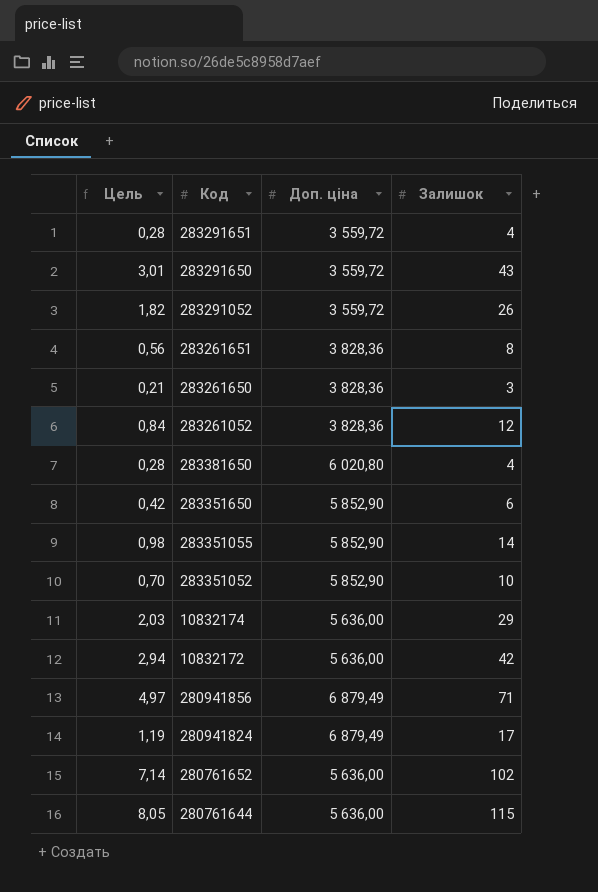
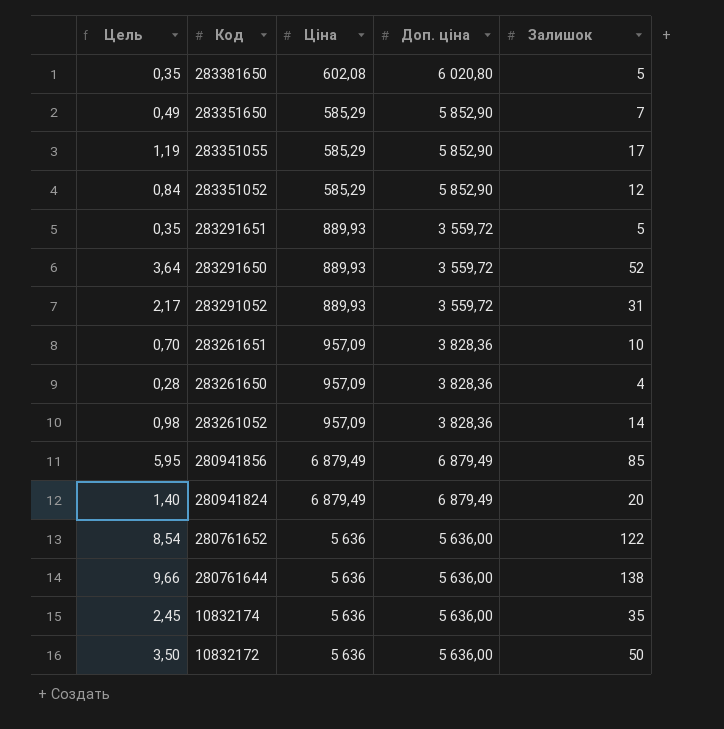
row order: none -> Код descending
column Ціна | position: none -> 3
283381650 | Цель: 0,28 -> 0,35
283381650 | Залишок: 4 -> 5
283351650 | Цель: 0,42 -> 0,49
283351650 | Залишок: 6 -> 7
283351055 | Цель: 0,98 -> 1,19
283351055 | Залишок: 14 -> 17
283351052 | Цель: 0,70 -> 0,84
283351052 | Залишок: 10 -> 12
283291651 | Цель: 0,28 -> 0,35
283291651 | Залишок: 4 -> 5
283291650 | Цель: 3,01 -> 3,64
283291650 | Залишок: 43 -> 52
283291052 | Цель: 1,82 -> 2,17
283291052 | Залишок: 26 -> 31
283261651 | Цель: 0,56 -> 0,70
283261651 | Залишок: 8 -> 10
283261650 | Цель: 0,21 -> 0,28
283261650 | Залишок: 3 -> 4
283261052 | Цель: 0,84 -> 0,98
283261052 | Залишок: 12 -> 14
280941856 | Цель: 4,97 -> 5,95
280941856 | Залишок: 71 -> 85
280941824 | Цель: 1,19 -> 1,40
280941824 | Залишок: 17 -> 20
280761652 | Цель: 7,14 -> 8,54
280761652 | Залишок: 102 -> 122
280761644 | Цель: 8,05 -> 9,66
280761644 | Залишок: 115 -> 138
10832174 | Цель: 2,03 -> 2,45
10832174 | Залишок: 29 -> 35
10832172 | Цель: 2,94 -> 3,50
10832172 | Залишок: 42 -> 50

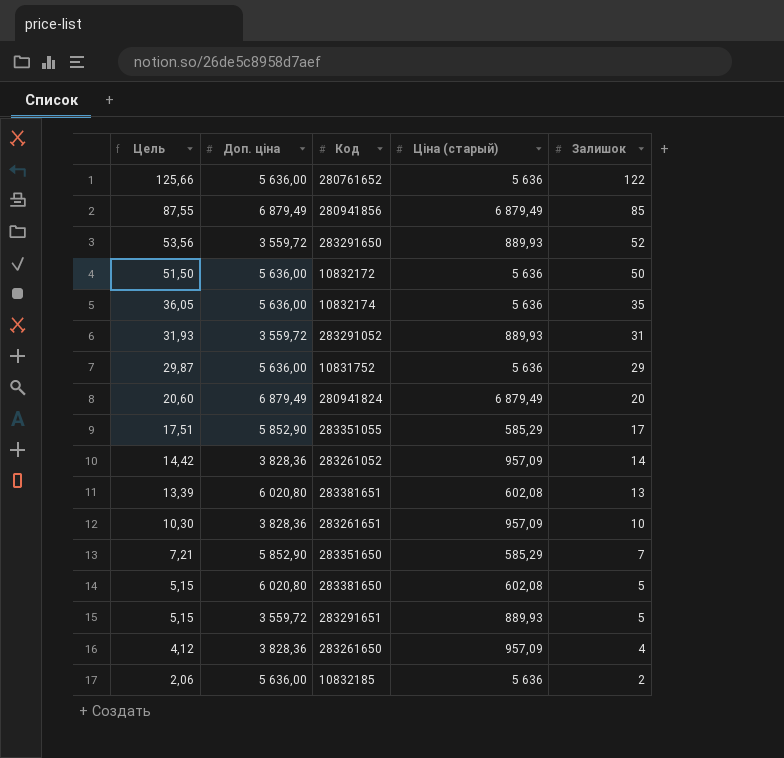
row order: Код descending -> Цель descending
column Цель | formula: [Залишок] * 0,07 -> [Залишок] * 1,03
column Доп. ціна | position: 4 -> 2
column name: Ціна -> Ціна (старый)
row 283351052: 0,84 | 585,29 | 5 852,90 | 12 -> none
row 280761644: 9,66 | 5 636 | 5 636,00 | 138 -> none
row 10831752: none -> 29,87 | 5 636,00 | 5 636 | 29
row 283381651: none -> 13,39 | 6 020,80 | 602,08 | 13
row 10832185: none -> 2,06 | 5 636,00 | 5 636 | 2

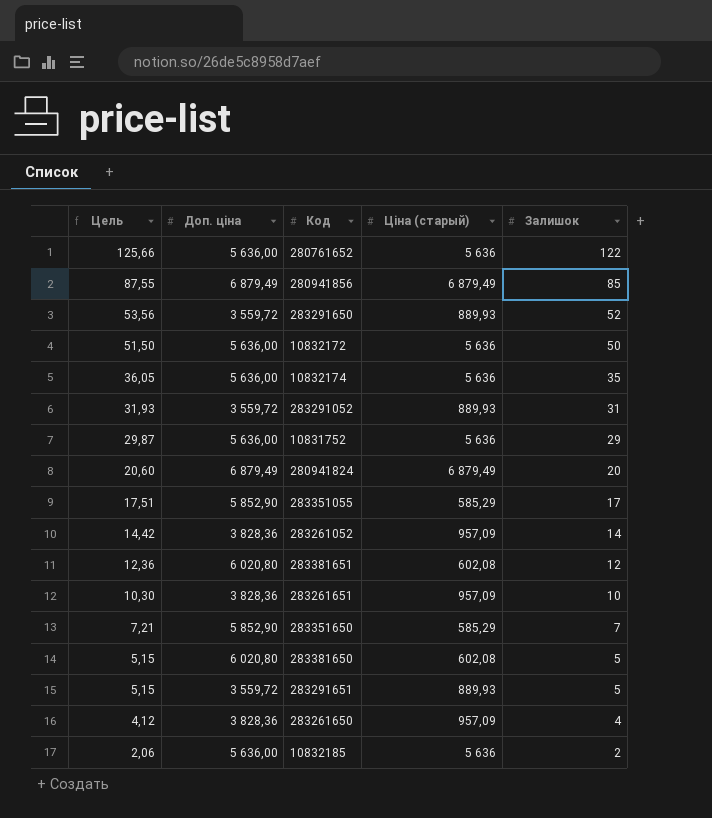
283381651 | Цель: 13,39 -> 12,36
283381651 | Залишок: 13 -> 12

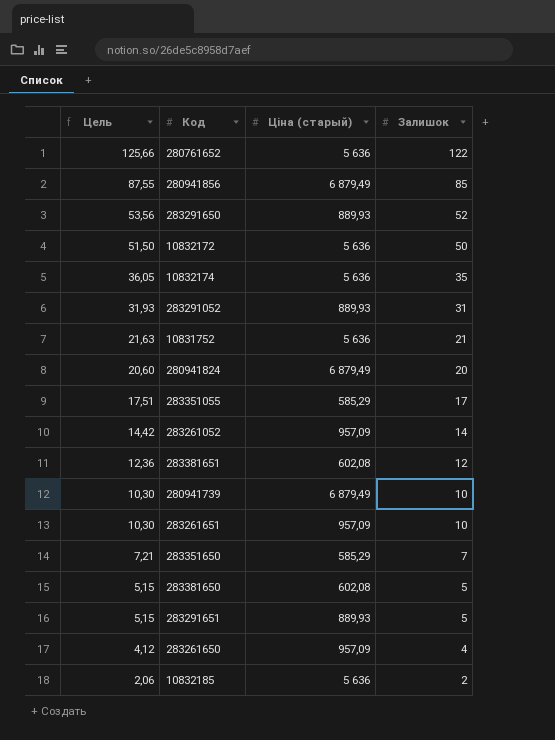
column Доп. ціна | position: 2 -> none
10831752 | Цель: 29,87 -> 21,63
10831752 | Залишок: 29 -> 21
row 280941739: none -> 10,30 | 6 879,49 | 10

